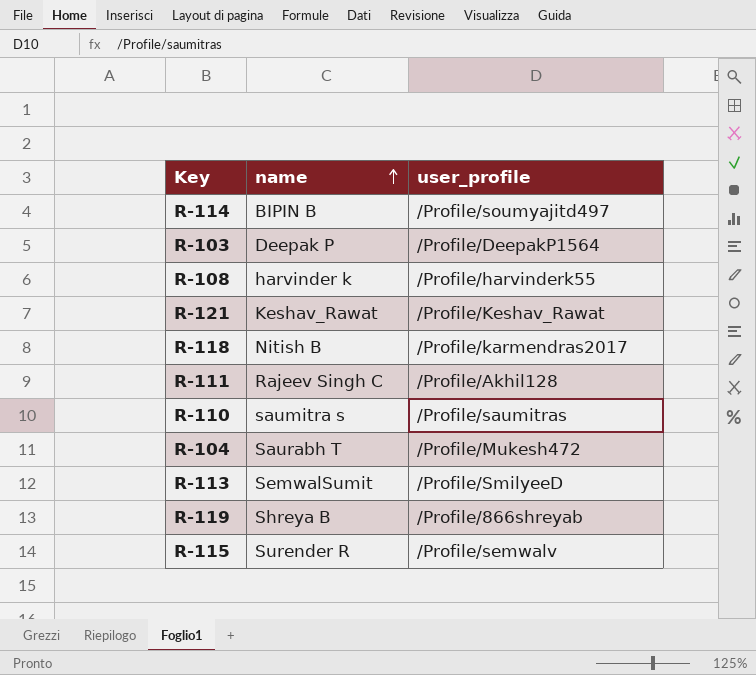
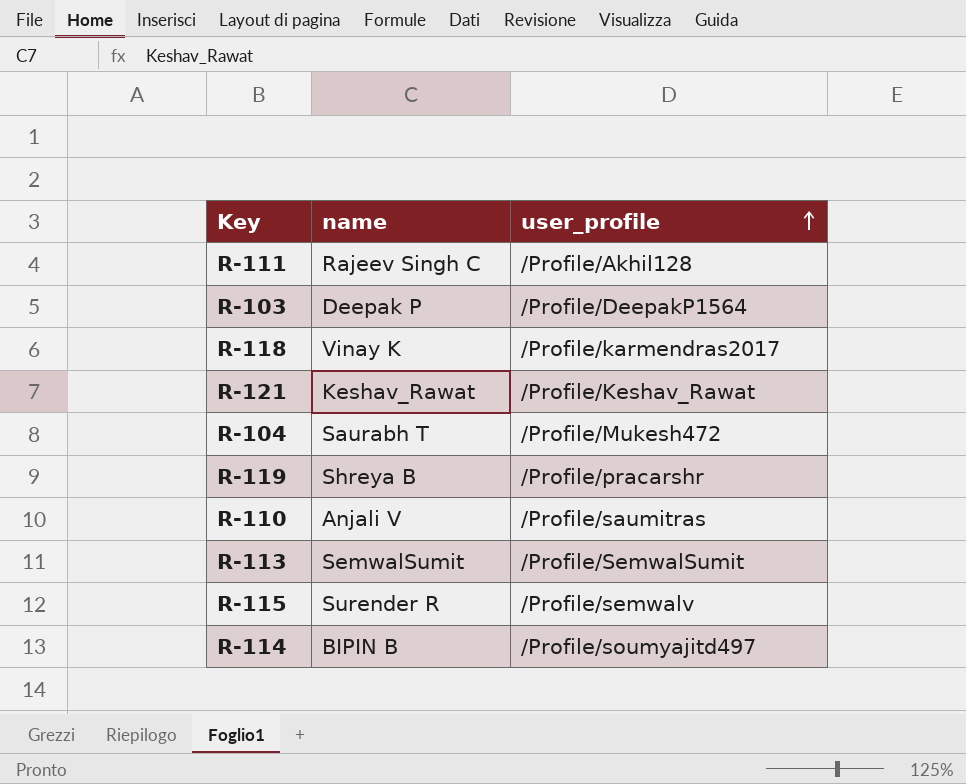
row order: name ascending -> user_profile ascending
row R-108: harvinder k | /Profile/harvinderk55 -> none
R-118 | name: Nitish B -> Vinay K
R-119 | user_profile: /Profile/866shreyab -> /Profile/pracarshr
R-110 | name: saumitra s -> Anjali V
R-113 | user_profile: /Profile/SmilyeeD -> /Profile/SemwalSumit

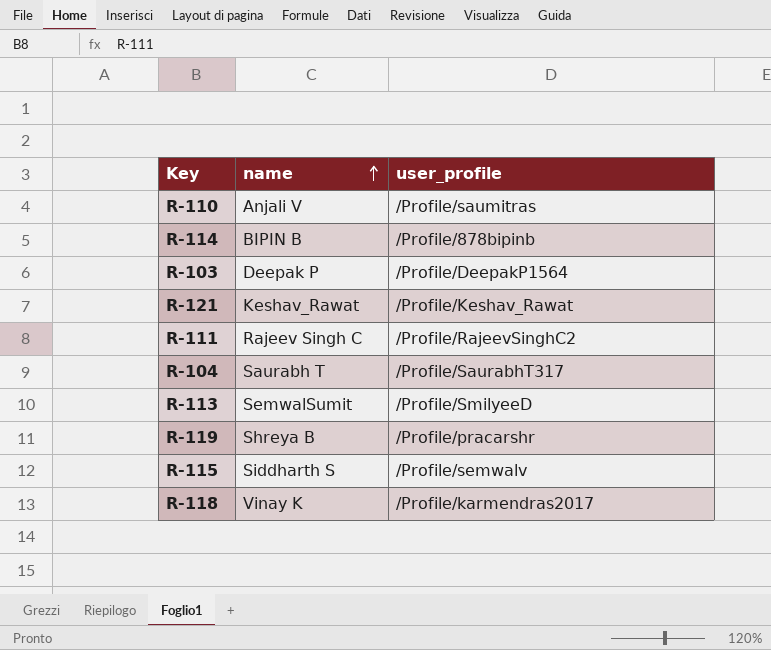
row order: user_profile ascending -> name ascending
R-114 | user_profile: /Profile/soumyajitd497 -> /Profile/878bipinb
R-111 | user_profile: /Profile/Akhil128 -> /Profile/RajeevSinghC2
R-104 | user_profile: /Profile/Mukesh472 -> /Profile/SaurabhT317
R-113 | user_profile: /Profile/SemwalSumit -> /Profile/SmilyeeD
R-115 | name: Surender R -> Siddharth S

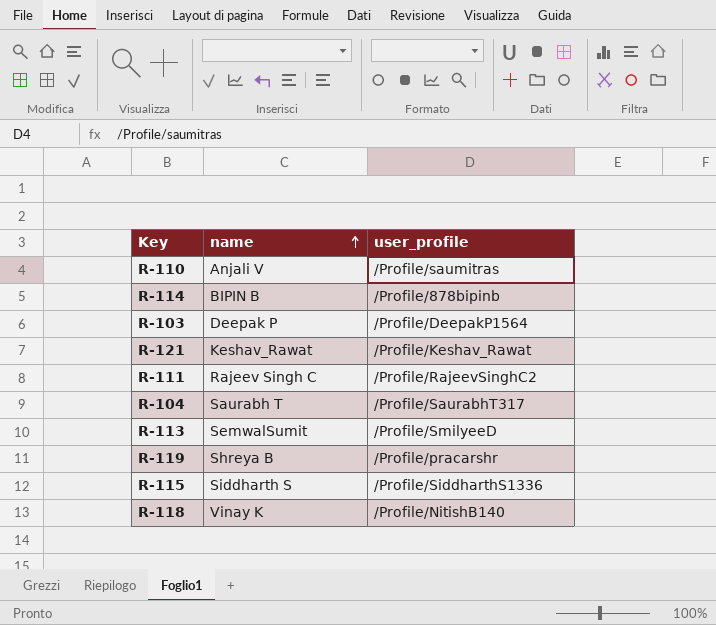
R-115 | user_profile: /Profile/semwalv -> /Profile/SiddharthS1336
R-118 | user_profile: /Profile/karmendras2017 -> /Profile/NitishB140

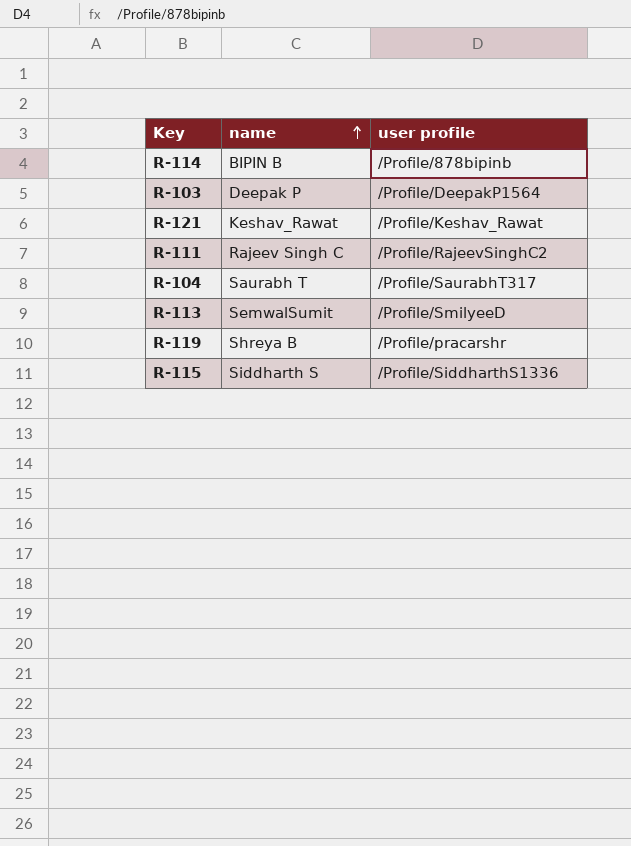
column name: user_profile -> user profile
row R-110: Anjali V | /Profile/saumitras -> none
row R-118: Vinay K | /Profile/NitishB140 -> none

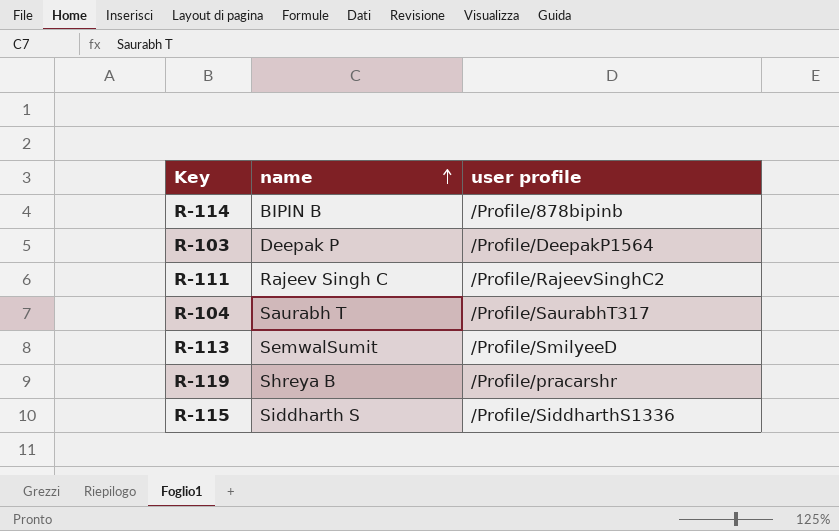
row R-121: Keshav_Rawat | /Profile/Keshav_Rawat -> none

